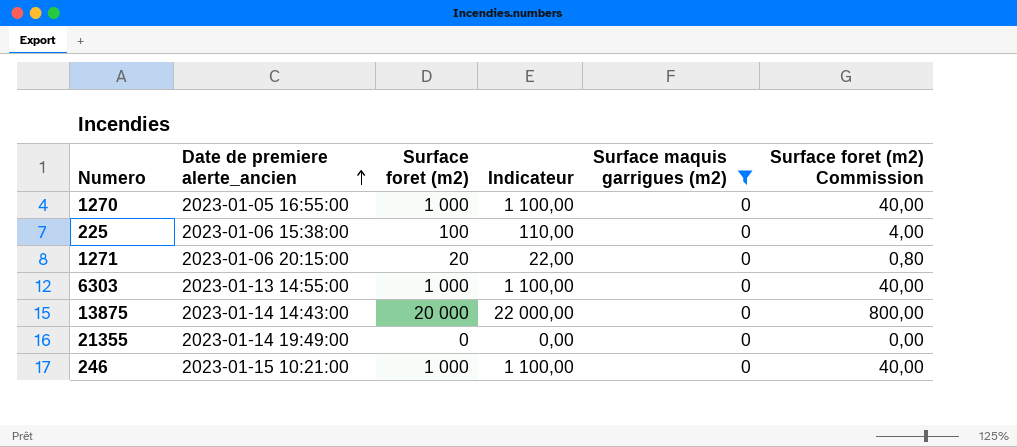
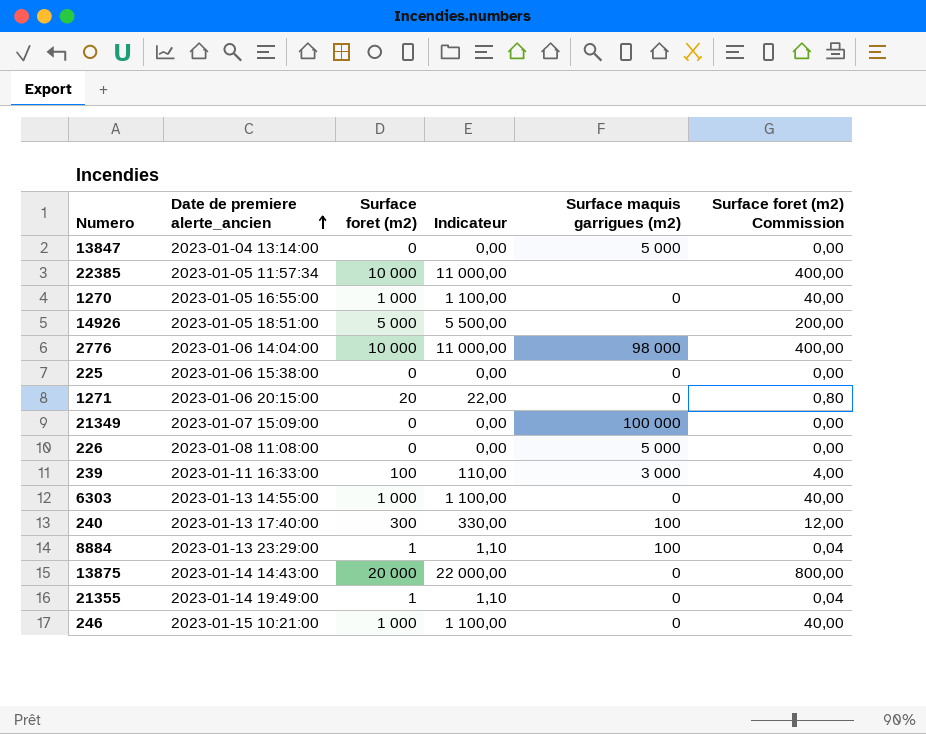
filter: Surface maquis garrigues (m2) = 0 -> none
225 | Surface foret (m2): 100 -> 0
225 | Indicateur: 110,00 -> 0,00
225 | Surface foret (m2) Commission: 4,00 -> 0,00
21355 | Surface foret (m2): 0 -> 1
21355 | Indicateur: 0,00 -> 1,10
21355 | Surface foret (m2) Commission: 0,00 -> 0,04

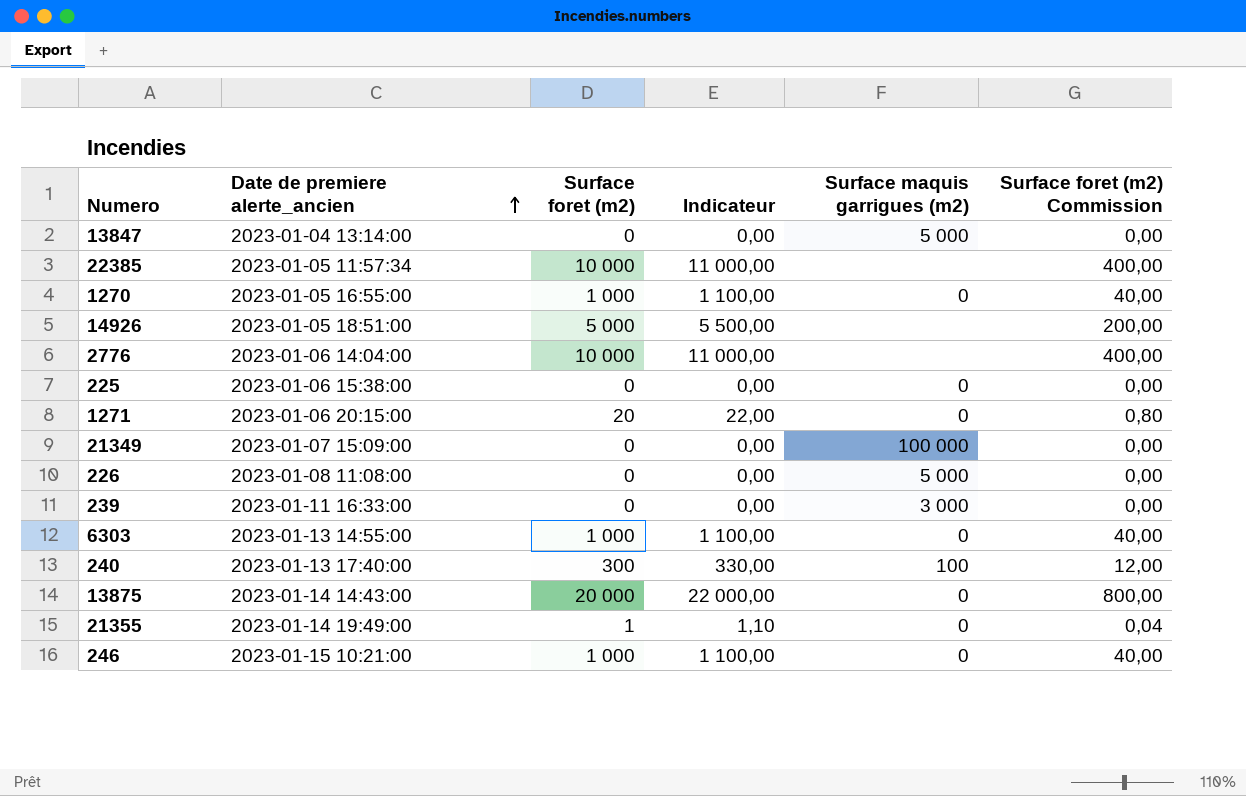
row 8884: 2023-01-13 23:29:00 | 1 | 1,10 | 100 | 0,04 -> none
2776 | Surface maquis garrigues (m2): 98 000 -> none
239 | Surface foret (m2): 100 -> 0
239 | Indicateur: 110,00 -> 0,00
239 | Surface foret (m2) Commission: 4,00 -> 0,00

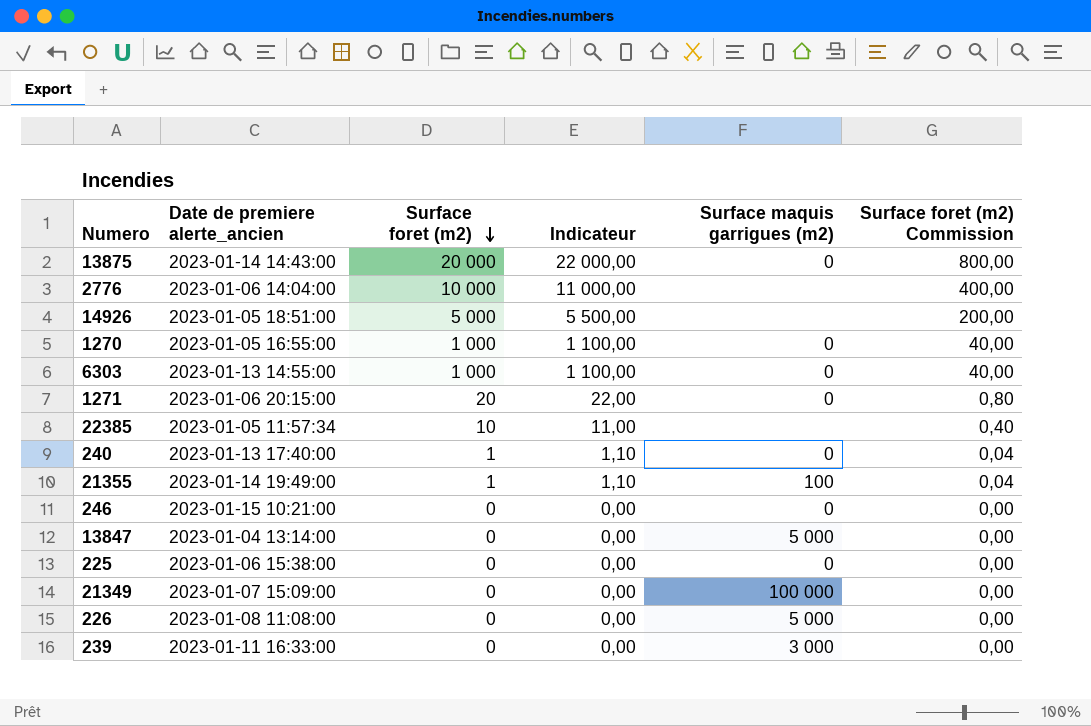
row order: Date de premiere alerte_ancien ascending -> Surface foret (m2) descending
22385 | Surface foret (m2): 10 000 -> 10
22385 | Indicateur: 11 000,00 -> 11,00
22385 | Surface foret (m2) Commission: 400,00 -> 0,40
240 | Surface foret (m2): 300 -> 1
240 | Indicateur: 330,00 -> 1,10
240 | Surface maquis garrigues (m2): 100 -> 0
240 | Surface foret (m2) Commission: 12,00 -> 0,04
21355 | Surface maquis garrigues (m2): 0 -> 100
246 | Surface foret (m2): 1 000 -> 0
246 | Indicateur: 1 100,00 -> 0,00
246 | Surface foret (m2) Commission: 40,00 -> 0,00

